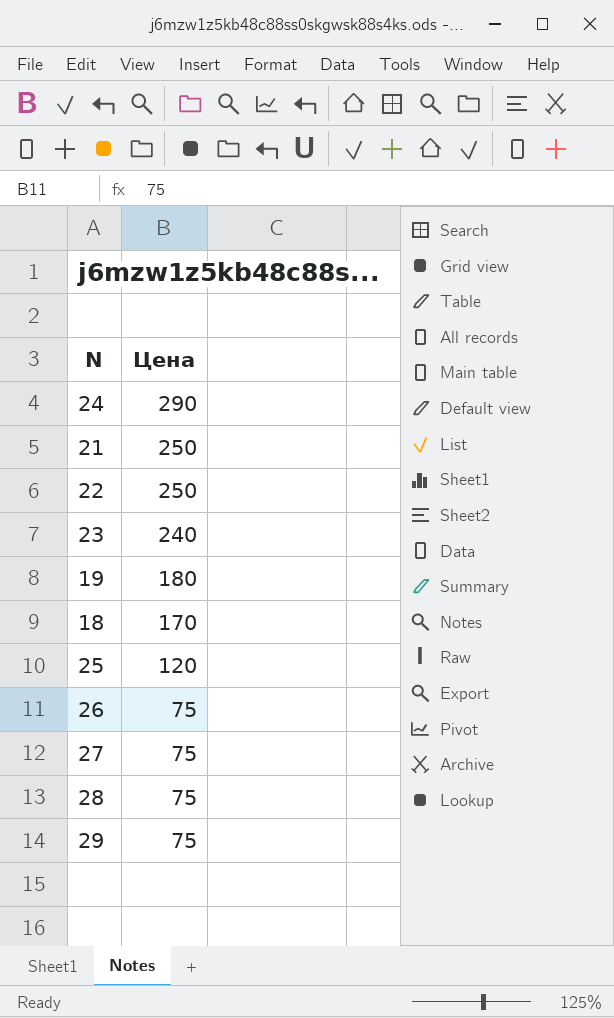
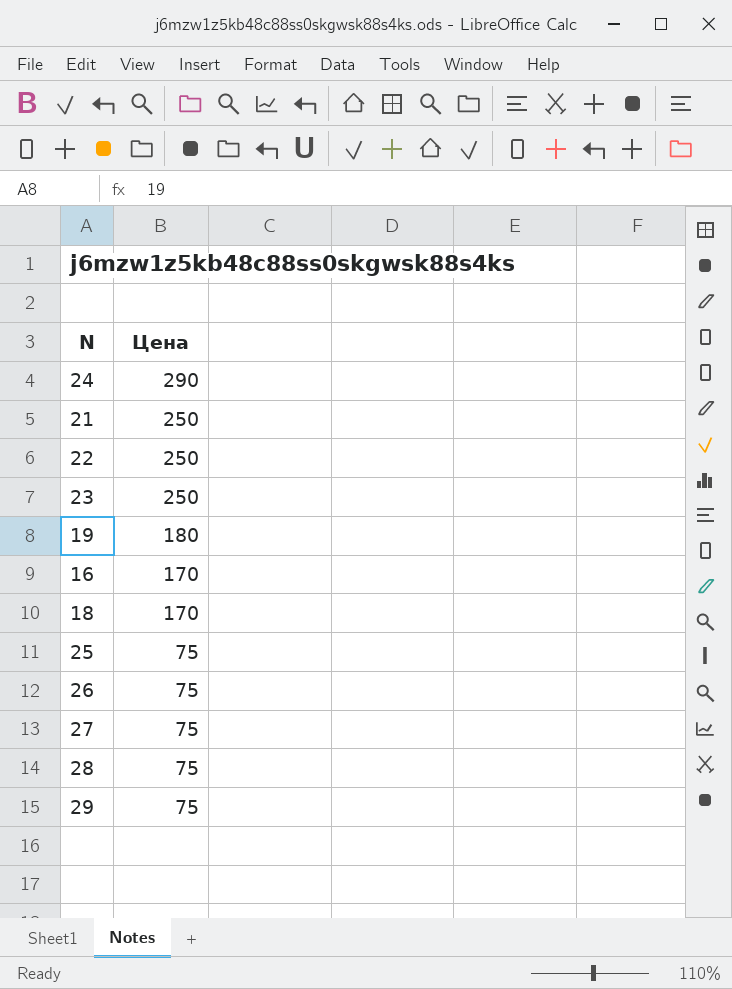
23 | Цена: 240 -> 250
row 16: none -> 170
25 | Цена: 120 -> 75

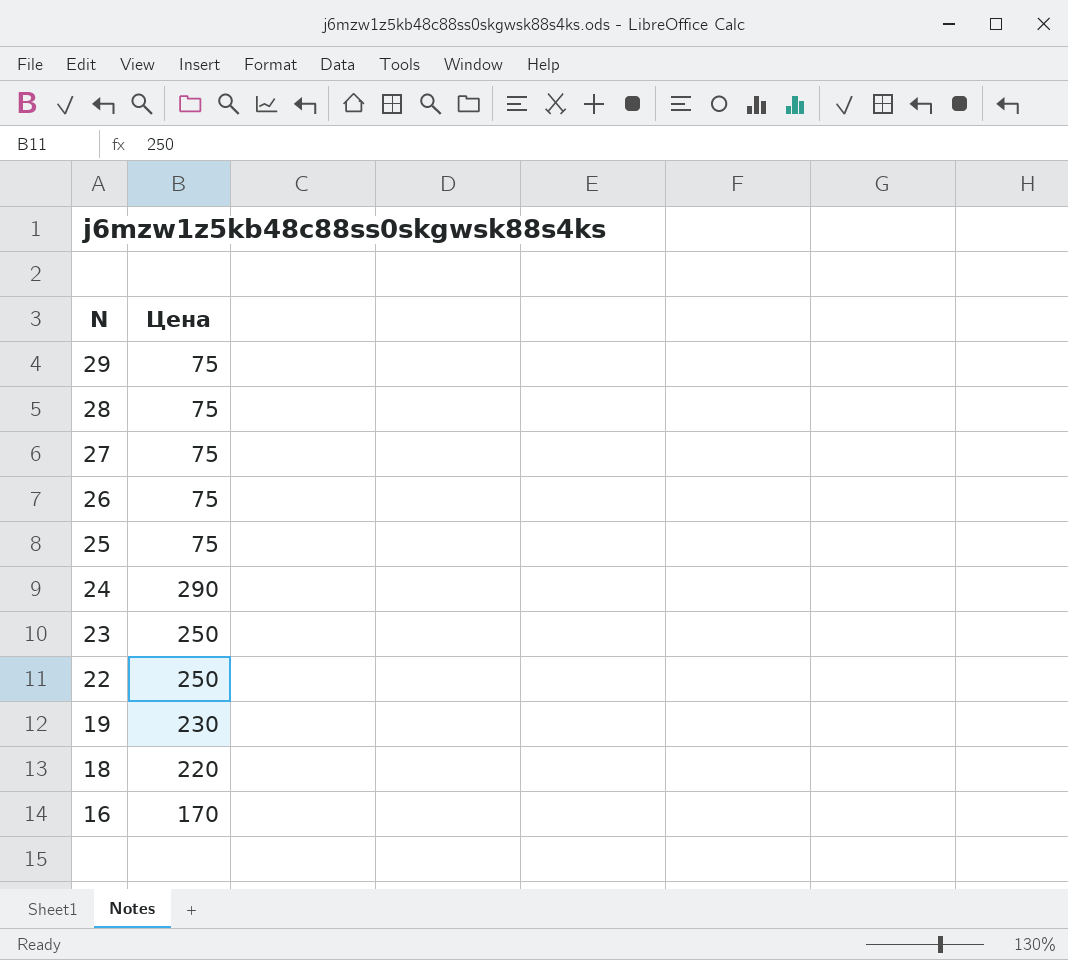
row order: Цена descending -> N descending
row 21: 250 -> none
19 | Цена: 180 -> 230
18 | Цена: 170 -> 220

